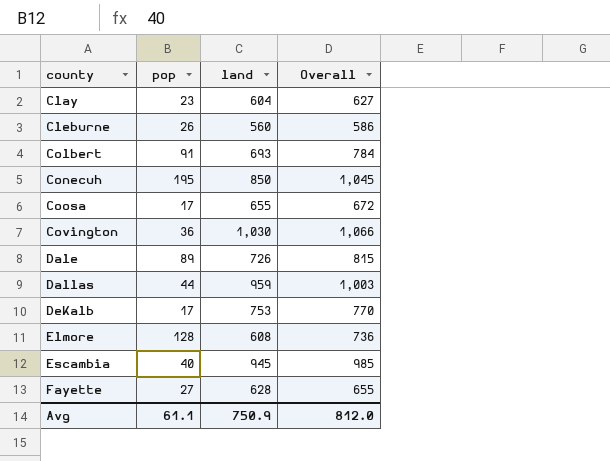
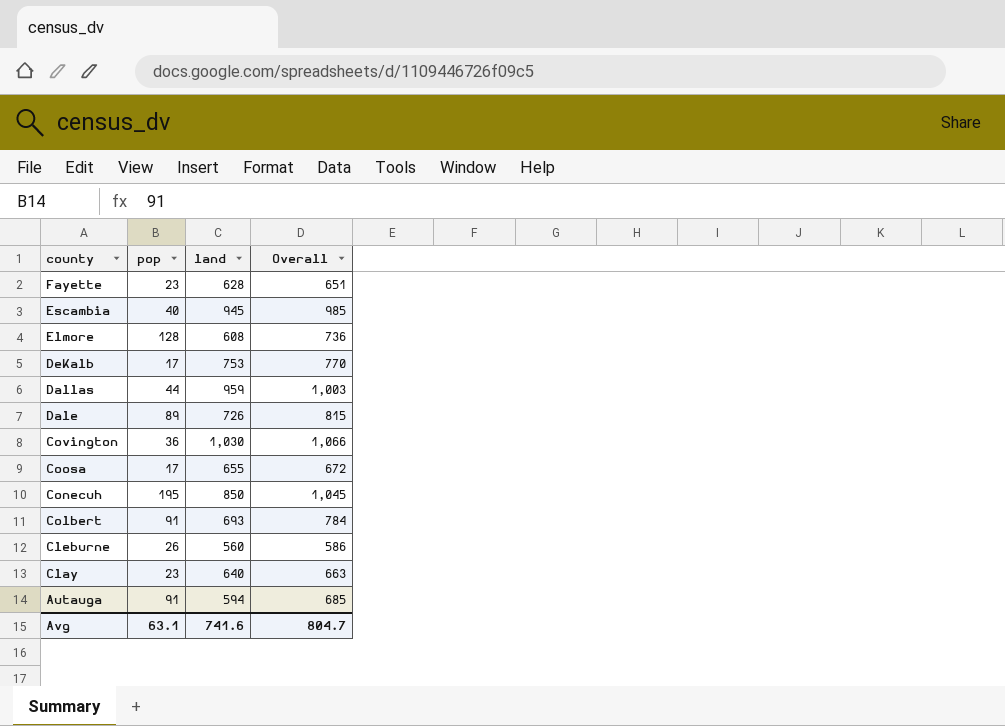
row order: county ascending -> county descending
Fayette | pop: 27 -> 23
Fayette | Overall: 655 -> 651
Clay | land: 604 -> 640
Clay | Overall: 627 -> 663
row Autauga: none -> 91 | 594 | 685
Avg | pop: 61.1 -> 63.1
Avg | land: 750.9 -> 741.6
Avg | Overall: 812.0 -> 804.7

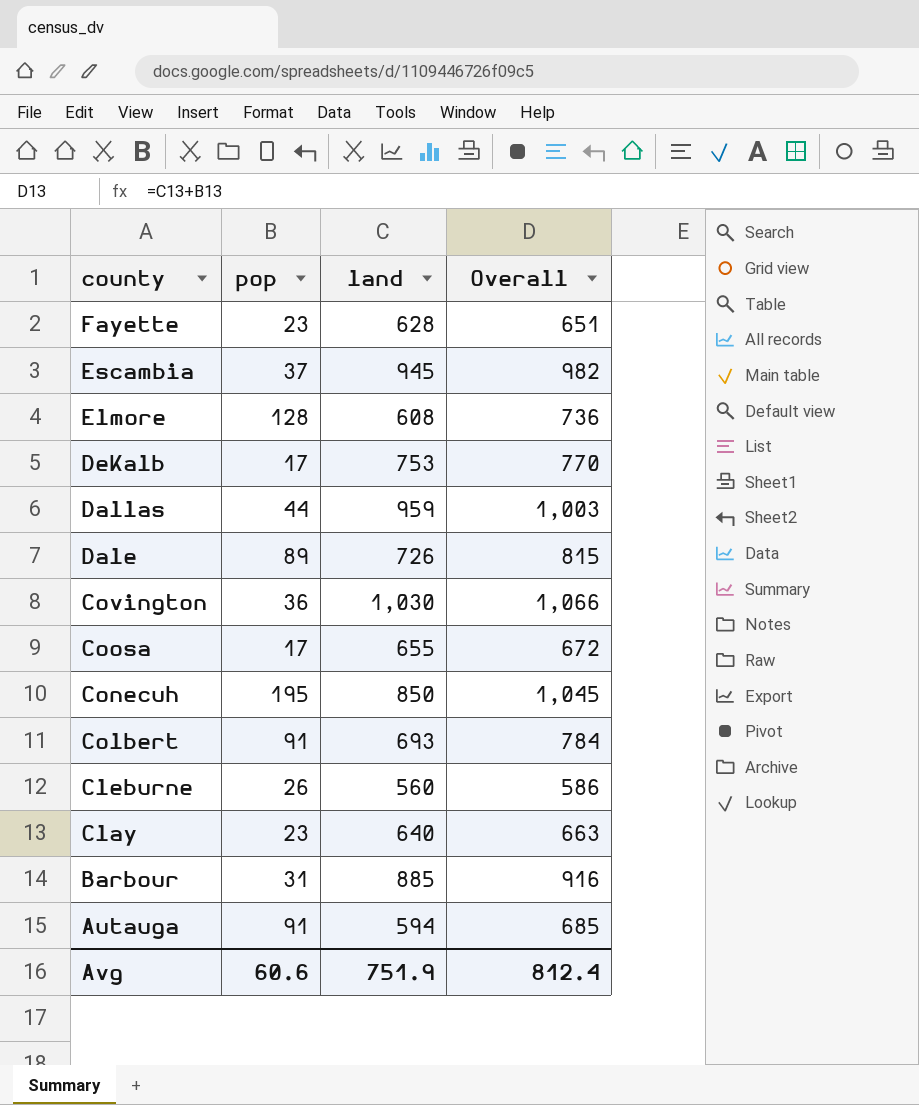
Escambia | pop: 40 -> 37
Escambia | Overall: 985 -> 982
row Barbour: none -> 31 | 885 | 916
Avg | pop: 63.1 -> 60.6
Avg | land: 741.6 -> 751.9
Avg | Overall: 804.7 -> 812.4

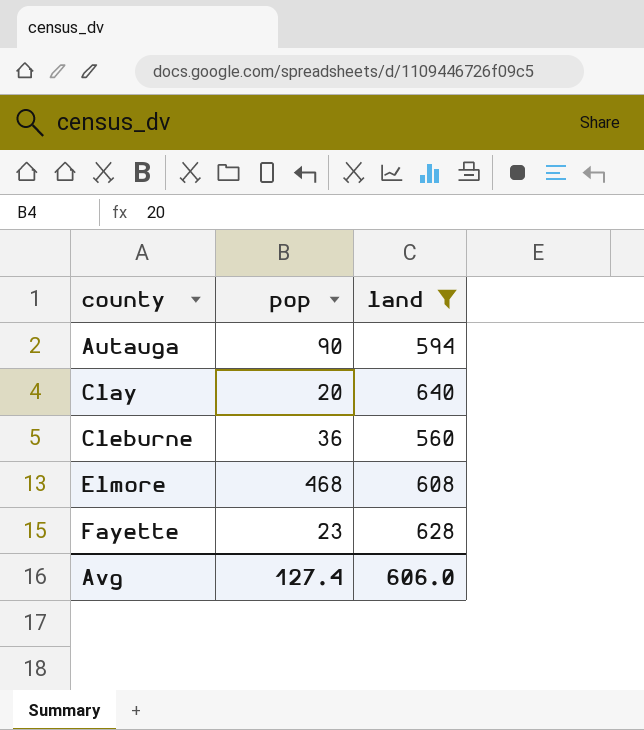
filter: none -> land <= 640
row order: county descending -> county ascending
column Overall | formula: [pop] + [land] -> none
Autauga | pop: 91 -> 90
Clay | pop: 23 -> 20
Cleburne | pop: 26 -> 36
Elmore | pop: 128 -> 468
Avg | pop: 60.6 -> 127.4
Avg | land: 751.9 -> 606.0

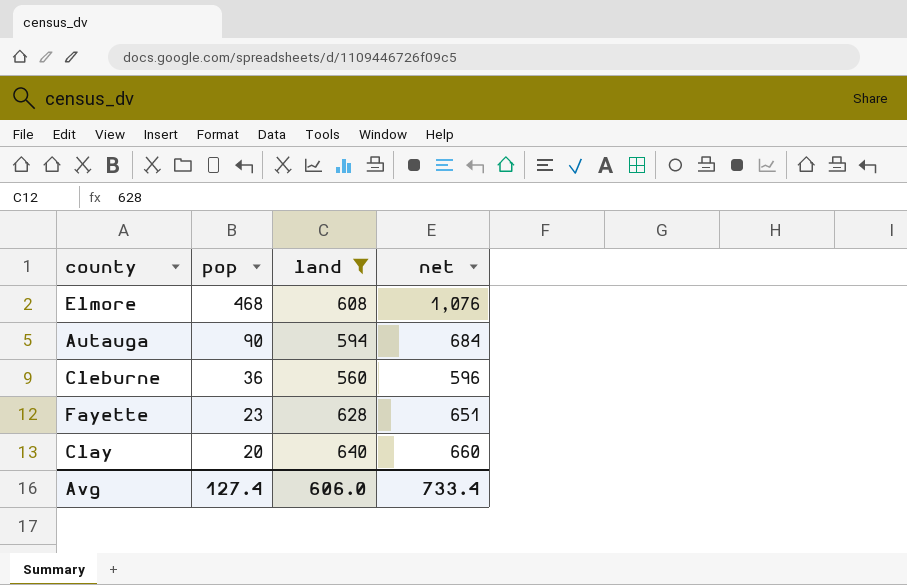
row order: county ascending -> pop descending
column net | formula: none -> [pop] + [land]

